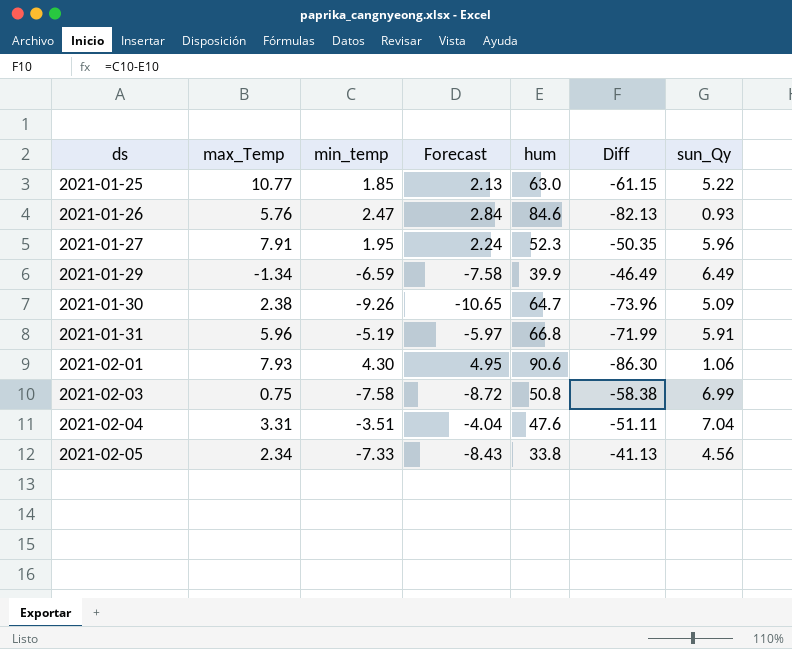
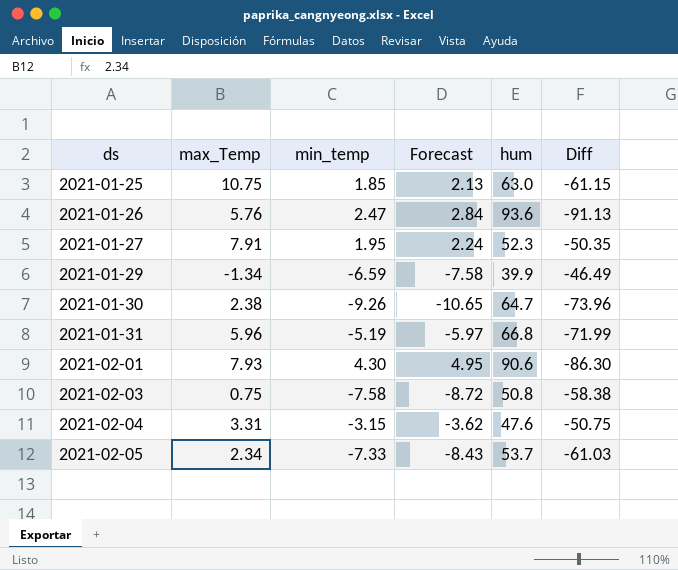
column sun_Qy | position: 7 -> none
2021-01-25 | max_Temp: 10.77 -> 10.75
2021-01-26 | hum: 84.6 -> 93.6
2021-01-26 | Diff: -82.13 -> -91.13
2021-02-04 | min_temp: -3.51 -> -3.15
2021-02-04 | Forecast: -4.04 -> -3.62
2021-02-04 | Diff: -51.11 -> -50.75
2021-02-05 | hum: 33.8 -> 53.7
2021-02-05 | Diff: -41.13 -> -61.03

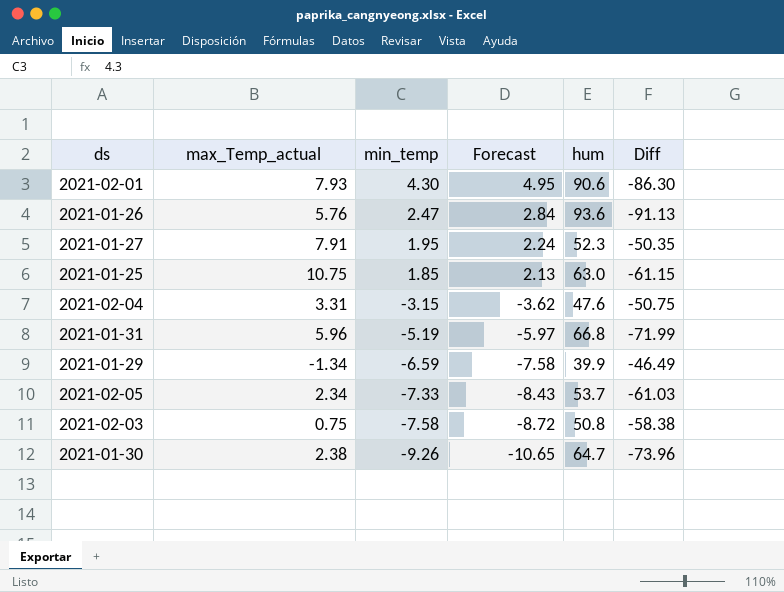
row order: ds ascending -> min_temp descending
column name: max_Temp -> max_Temp_actual

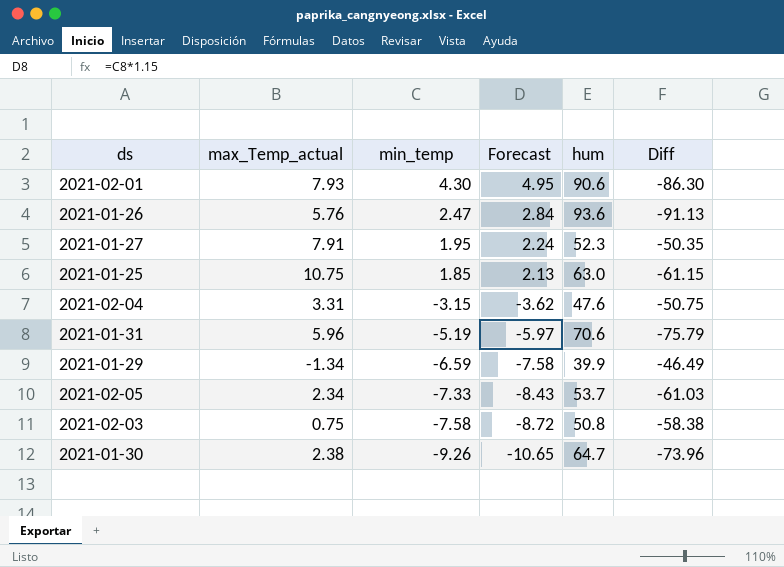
2021-01-31 | hum: 66.8 -> 70.6
2021-01-31 | Diff: -71.99 -> -75.79

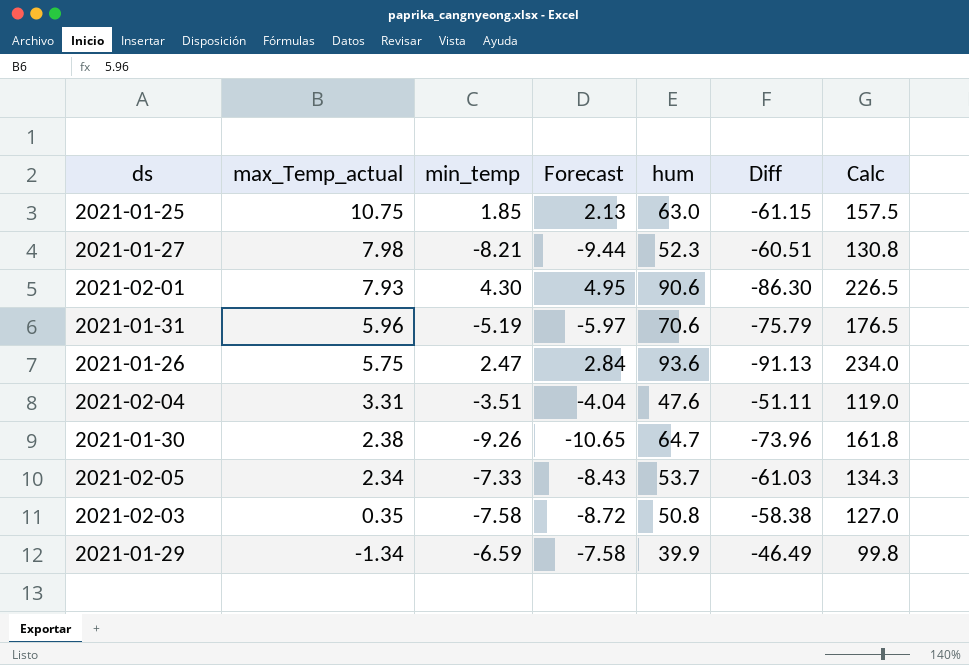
row order: min_temp descending -> max_Temp_actual descending
column Calc | formula: none -> [hum] * 2.5
2021-01-27 | max_Temp_actual: 7.91 -> 7.98
2021-01-27 | min_temp: 1.95 -> -8.21
2021-01-27 | Forecast: 2.24 -> -9.44
2021-01-27 | Diff: -50.35 -> -60.51
2021-01-26 | max_Temp_actual: 5.76 -> 5.75
2021-02-04 | min_temp: -3.15 -> -3.51
2021-02-04 | Forecast: -3.62 -> -4.04
2021-02-04 | Diff: -50.75 -> -51.11
2021-02-03 | max_Temp_actual: 0.75 -> 0.35

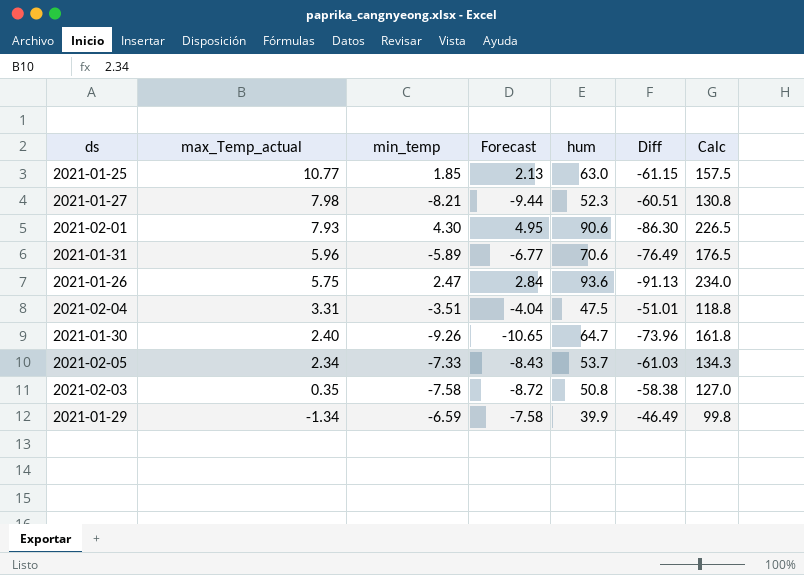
2021-01-25 | max_Temp_actual: 10.75 -> 10.77
2021-01-31 | min_temp: -5.19 -> -5.89
2021-01-31 | Forecast: -5.97 -> -6.77
2021-01-31 | Diff: -75.79 -> -76.49
2021-02-04 | hum: 47.6 -> 47.5
2021-02-04 | Diff: -51.11 -> -51.01
2021-02-04 | Calc: 119.0 -> 118.8
2021-01-30 | max_Temp_actual: 2.38 -> 2.40

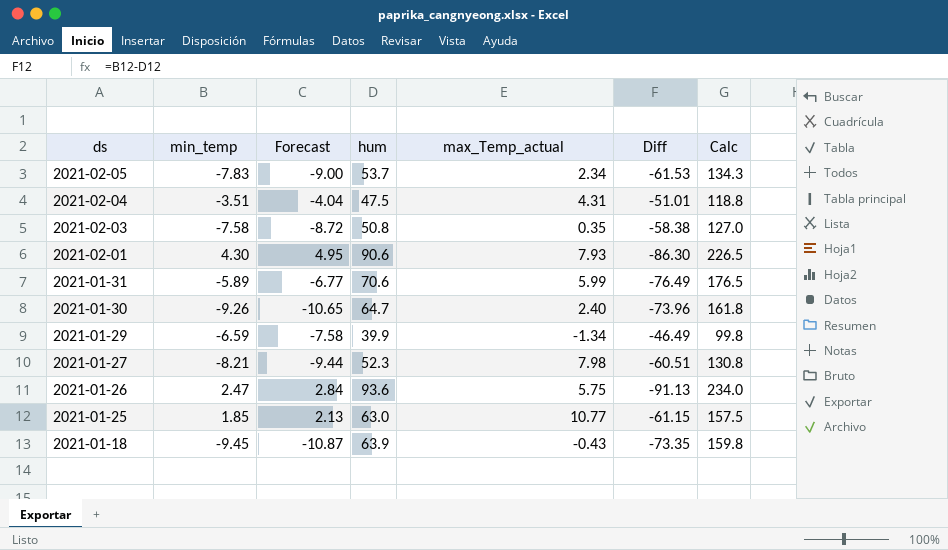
row order: max_Temp_actual descending -> ds descending
column max_Temp_actual | position: 2 -> 5
2021-02-05 | min_temp: -7.33 -> -7.83
2021-02-05 | Forecast: -8.43 -> -9.00
2021-02-05 | Diff: -61.03 -> -61.53
2021-02-04 | max_Temp_actual: 3.31 -> 4.31
2021-01-31 | max_Temp_actual: 5.96 -> 5.99
row 2021-01-18: none -> -9.45 | -10.87 | 63.9 | -0.43 | -73.35 | 159.8

